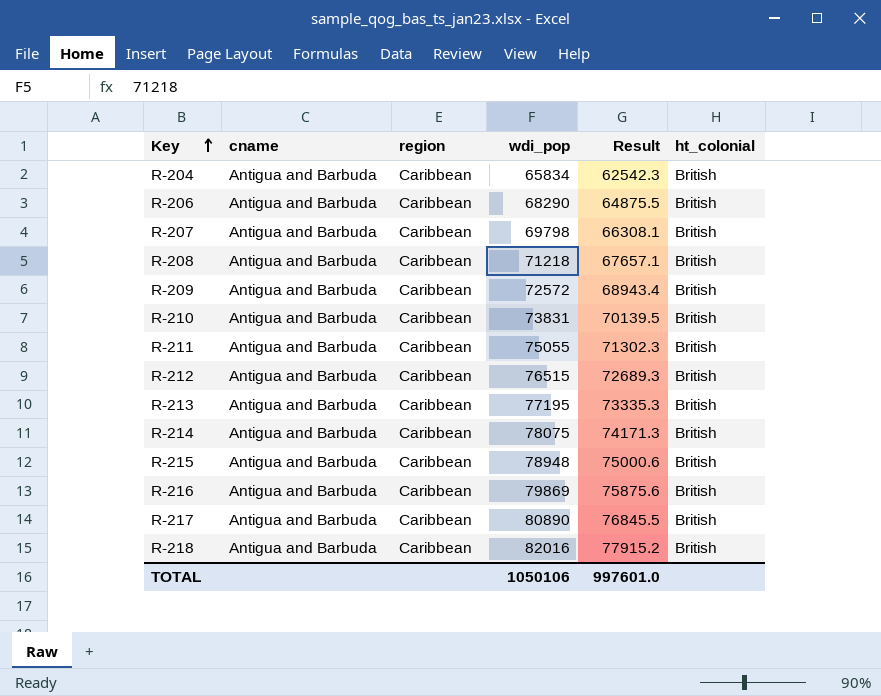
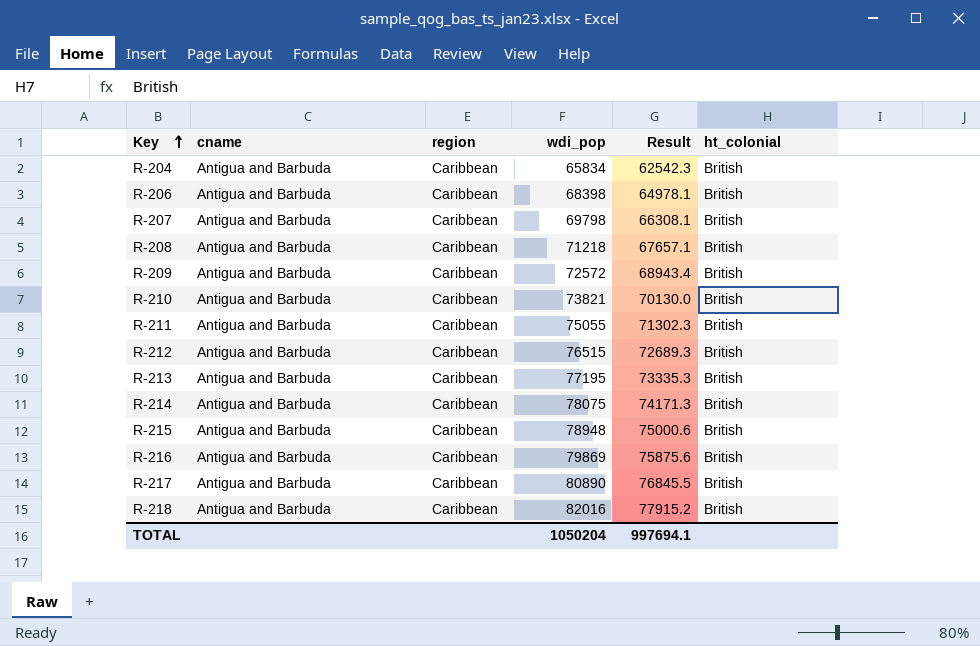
R-206 | wdi_pop: 68290 -> 68398
R-206 | Result: 64875.5 -> 64978.1
R-210 | wdi_pop: 73831 -> 73821
R-210 | Result: 70139.5 -> 70130.0
TOTAL | wdi_pop: 1050106 -> 1050204
TOTAL | Result: 997601.0 -> 997694.1

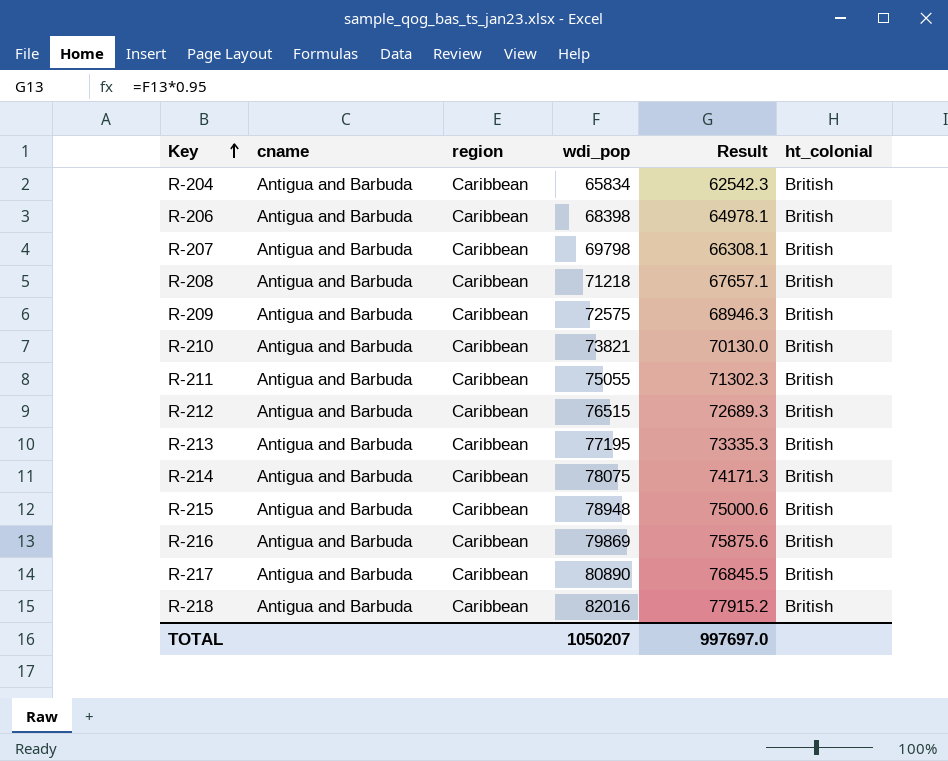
R-209 | wdi_pop: 72572 -> 72575
R-209 | Result: 68943.4 -> 68946.3
TOTAL | wdi_pop: 1050204 -> 1050207
TOTAL | Result: 997694.1 -> 997697.0

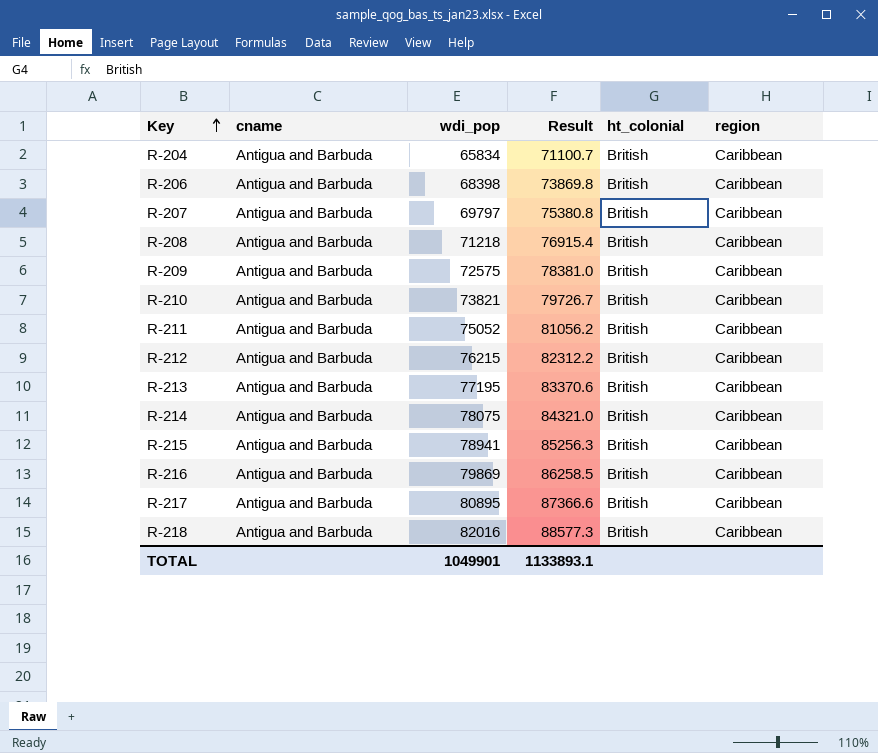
column Result | formula: [wdi_pop] * 0.95 -> [wdi_pop] * 1.08
column region | position: 3 -> 6
R-207 | wdi_pop: 69798 -> 69797
R-211 | wdi_pop: 75055 -> 75052
R-212 | wdi_pop: 76515 -> 76215
R-215 | wdi_pop: 78948 -> 78941
R-217 | wdi_pop: 80890 -> 80895
TOTAL | wdi_pop: 1050207 -> 1049901
TOTAL | Result: 997697.0 -> 1133893.1

